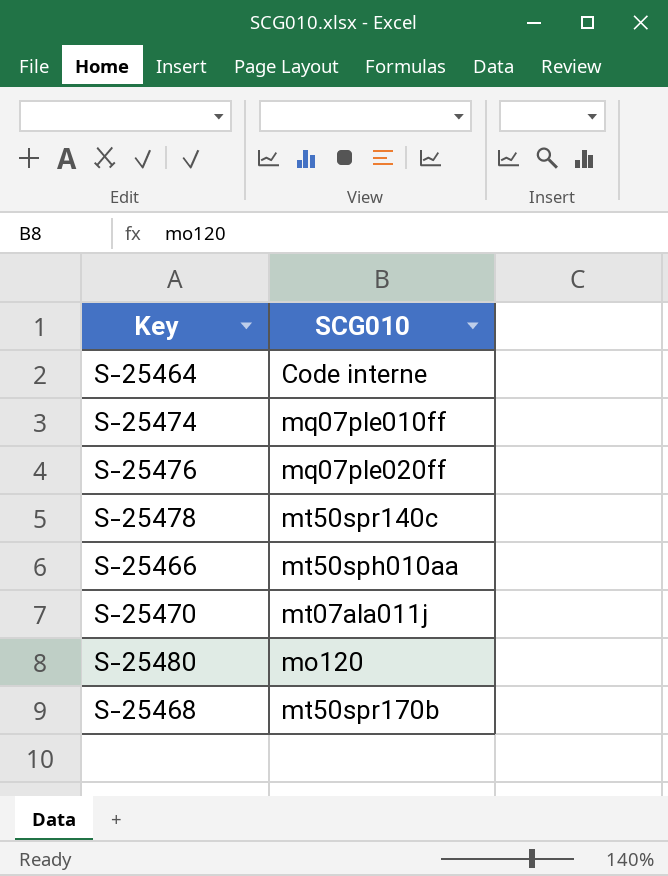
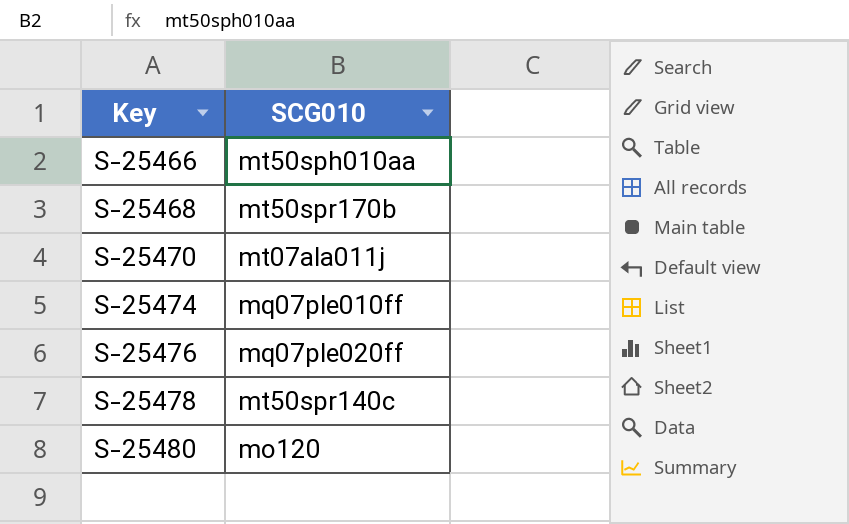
row order: none -> Key ascending
row S-25464: Code interne -> none

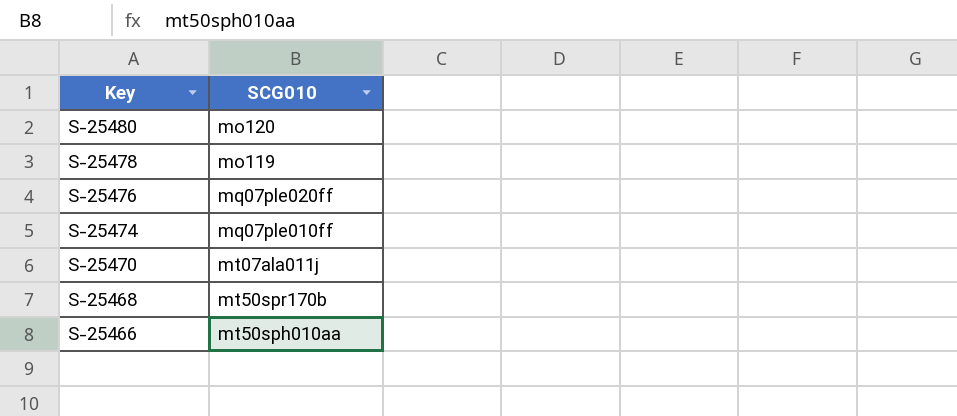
row order: Key ascending -> Key descending
S-25478 | SCG010: mt50spr140c -> mo119

